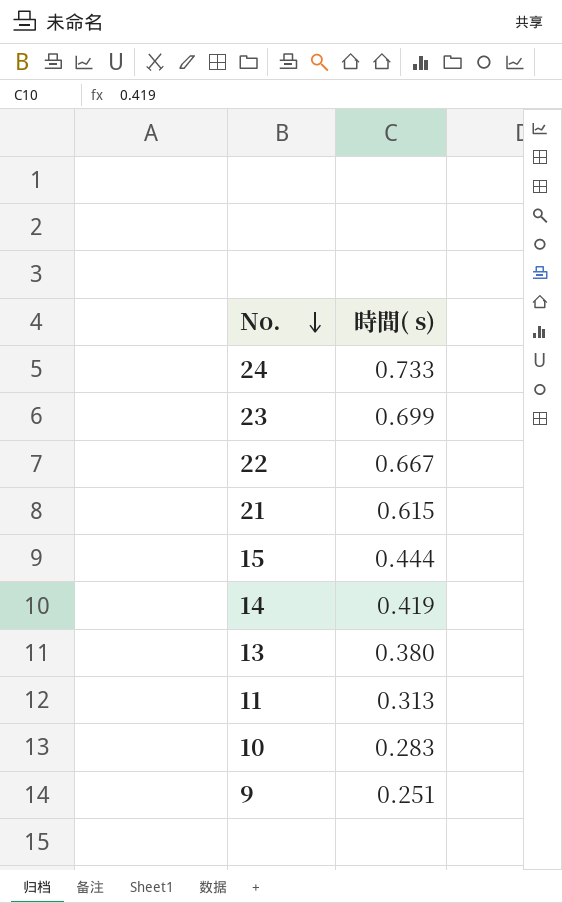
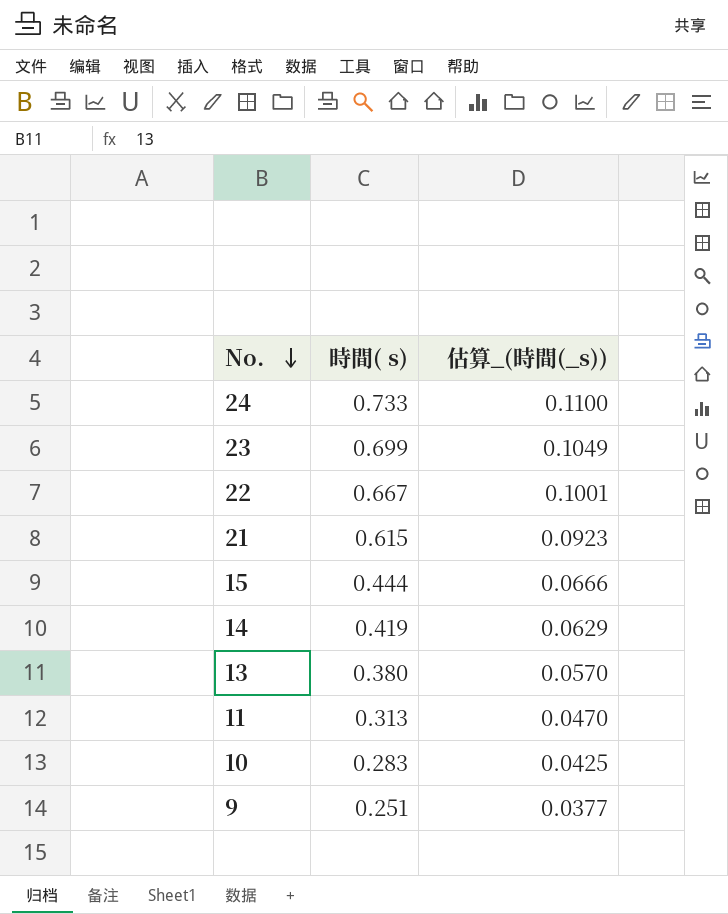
column 估算_(時間(_s)) | formula: none -> [時間( s)] * 0.15

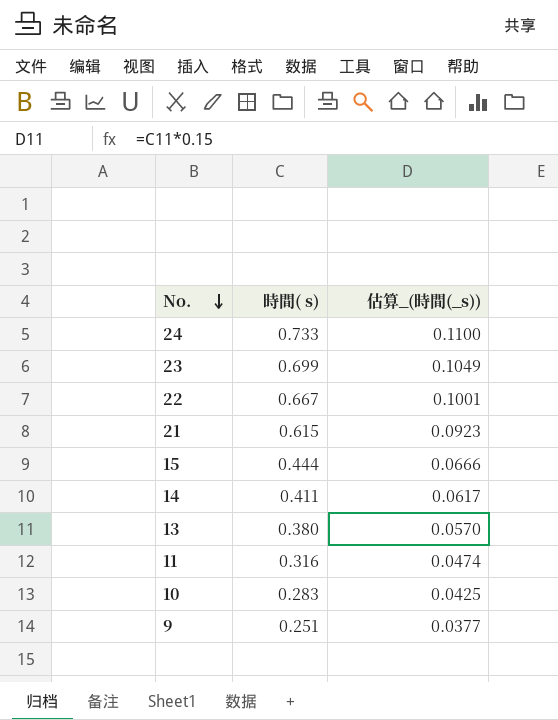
14 | 時間( s): 0.419 -> 0.411
14 | 估算_(時間(_s)): 0.0629 -> 0.0617
11 | 時間( s): 0.313 -> 0.316
11 | 估算_(時間(_s)): 0.0470 -> 0.0474

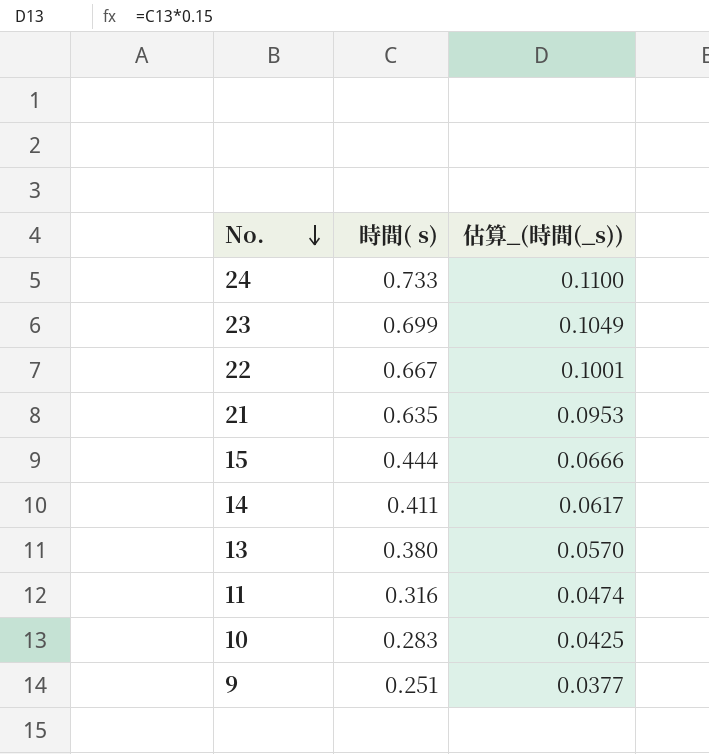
21 | 時間( s): 0.615 -> 0.635
21 | 估算_(時間(_s)): 0.0923 -> 0.0953

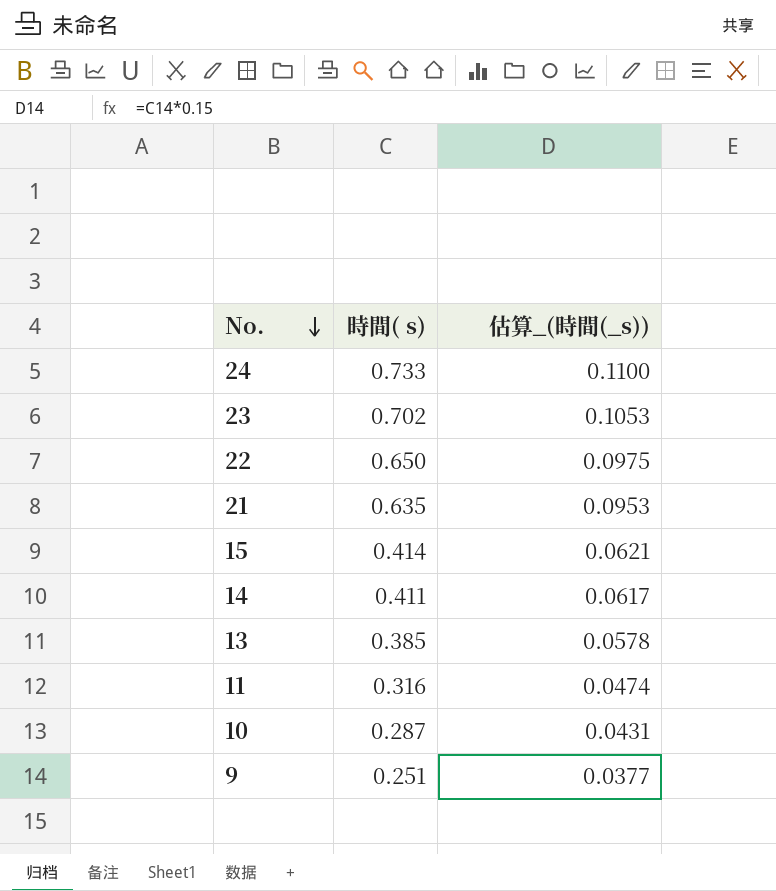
23 | 時間( s): 0.699 -> 0.702
23 | 估算_(時間(_s)): 0.1049 -> 0.1053
22 | 時間( s): 0.667 -> 0.650
22 | 估算_(時間(_s)): 0.1001 -> 0.0975
15 | 時間( s): 0.444 -> 0.414
15 | 估算_(時間(_s)): 0.0666 -> 0.0621
13 | 時間( s): 0.380 -> 0.385
13 | 估算_(時間(_s)): 0.0570 -> 0.0578
10 | 時間( s): 0.283 -> 0.287
10 | 估算_(時間(_s)): 0.0425 -> 0.0431

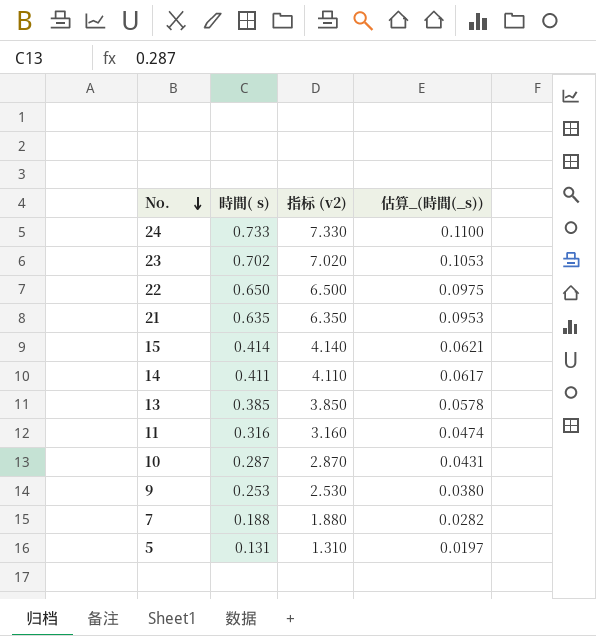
column 指标 (v2) | formula: none -> [時間( s)] * 10
9 | 時間( s): 0.251 -> 0.253
9 | 估算_(時間(_s)): 0.0377 -> 0.0380
row 7: none -> 0.188 | 1.880 | 0.0282
row 5: none -> 0.131 | 1.310 | 0.0197

